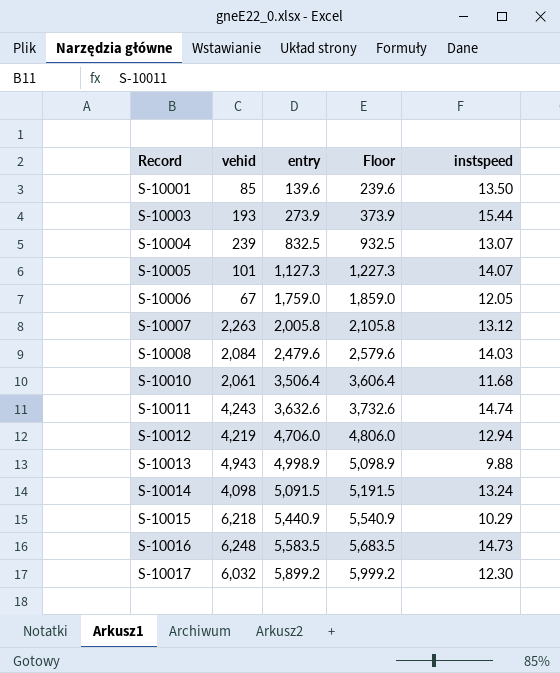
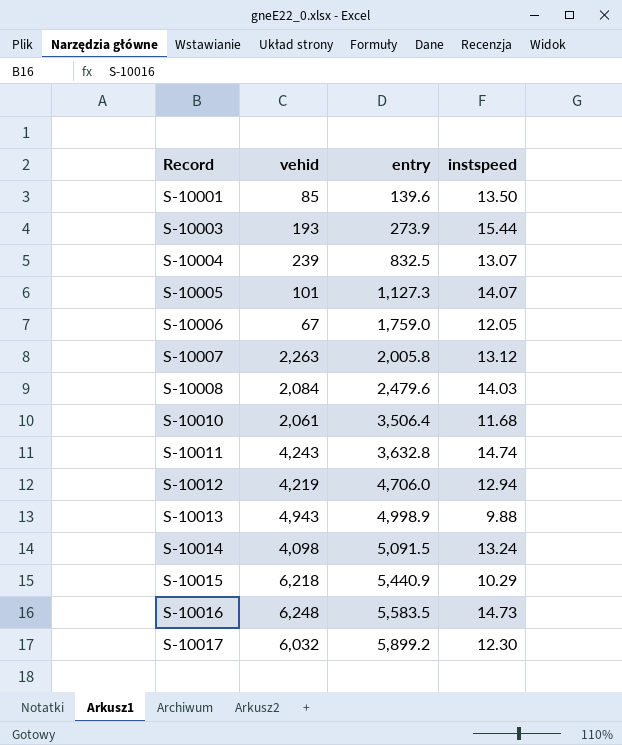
column Floor | formula: [entry] + 100 -> none
S-10011 | entry: 3,632.6 -> 3,632.8

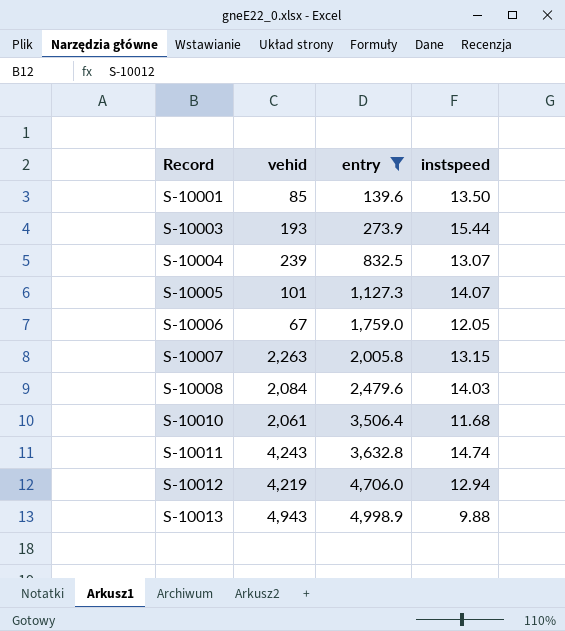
filter: none -> entry <= 4,998.9
S-10007 | instspeed: 13.12 -> 13.15

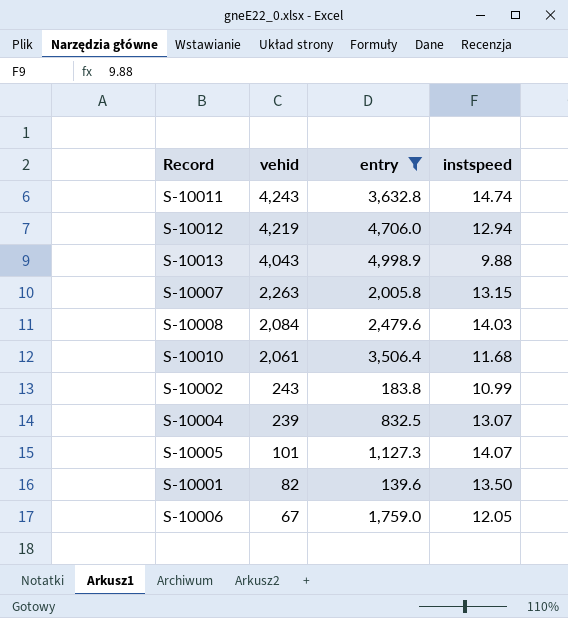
row order: Record ascending -> vehid descending
row S-10003: 193 | 273.9 | 15.44 -> none
S-10013 | vehid: 4,943 -> 4,043
row S-10002: none -> 243 | 183.8 | 10.99
S-10001 | vehid: 85 -> 82

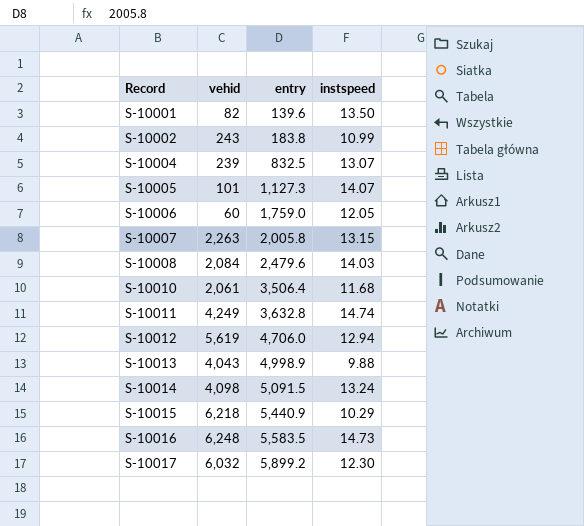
filter: entry <= 4,998.9 -> none
row order: vehid descending -> Record ascending
S-10006 | vehid: 67 -> 60
S-10011 | vehid: 4,243 -> 4,249
S-10012 | vehid: 4,219 -> 5,619

